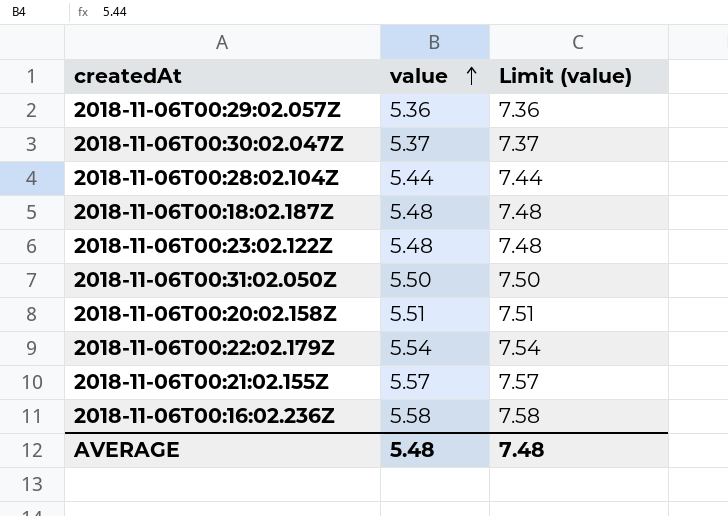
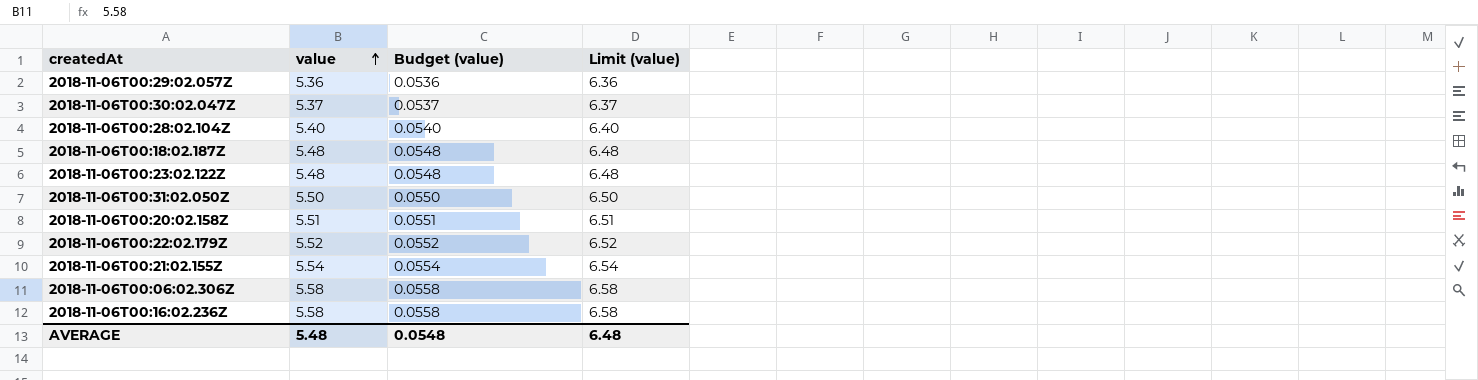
column Budget (value) | formula: none -> [value] * 0.01
column Limit (value) | formula: [value] + 2 -> [value] + 1
2018-11-06T00:28:02.104Z | value: 5.44 -> 5.40
2018-11-06T00:22:02.179Z | value: 5.54 -> 5.52
2018-11-06T00:21:02.155Z | value: 5.57 -> 5.54
row 2018-11-06T00:06:02.306Z: none -> 5.58 | 0.0558 | 6.58
AVERAGE | Limit (value): 7.48 -> 6.48

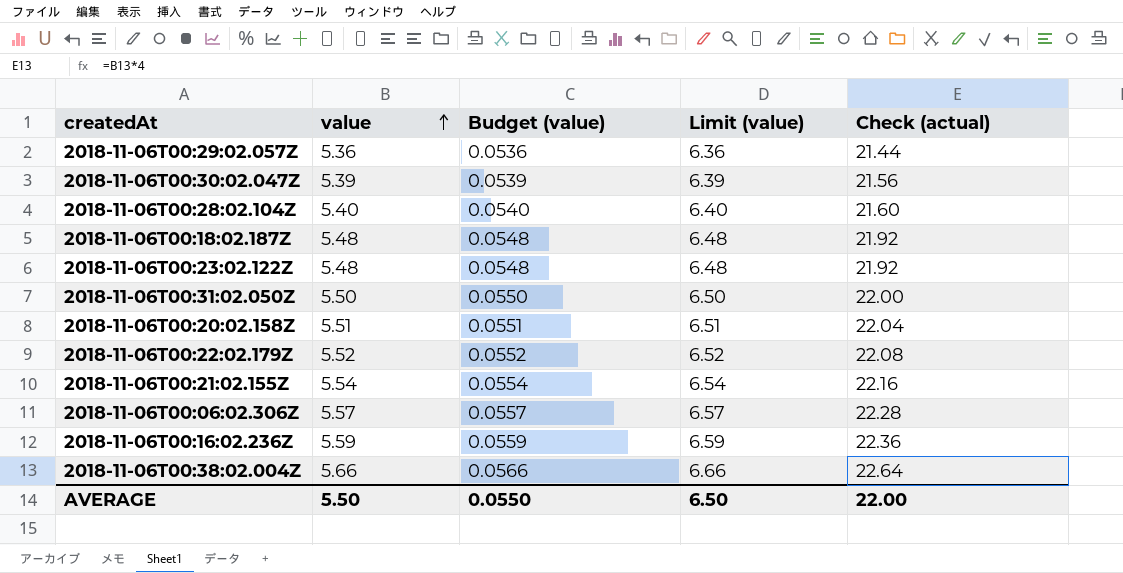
column Check (actual) | formula: none -> [value] * 4
2018-11-06T00:30:02.047Z | value: 5.37 -> 5.39
2018-11-06T00:30:02.047Z | Budget (value): 0.0537 -> 0.0539
2018-11-06T00:30:02.047Z | Limit (value): 6.37 -> 6.39
2018-11-06T00:06:02.306Z | value: 5.58 -> 5.57
2018-11-06T00:06:02.306Z | Budget (value): 0.0558 -> 0.0557
2018-11-06T00:06:02.306Z | Limit (value): 6.58 -> 6.57
2018-11-06T00:16:02.236Z | value: 5.58 -> 5.59
2018-11-06T00:16:02.236Z | Budget (value): 0.0558 -> 0.0559
2018-11-06T00:16:02.236Z | Limit (value): 6.58 -> 6.59
row 2018-11-06T00:38:02.004Z: none -> 5.66 | 0.0566 | 6.66 | 22.64
AVERAGE | value: 5.48 -> 5.50
AVERAGE | Budget (value): 0.0548 -> 0.0550
AVERAGE | Limit (value): 6.48 -> 6.50

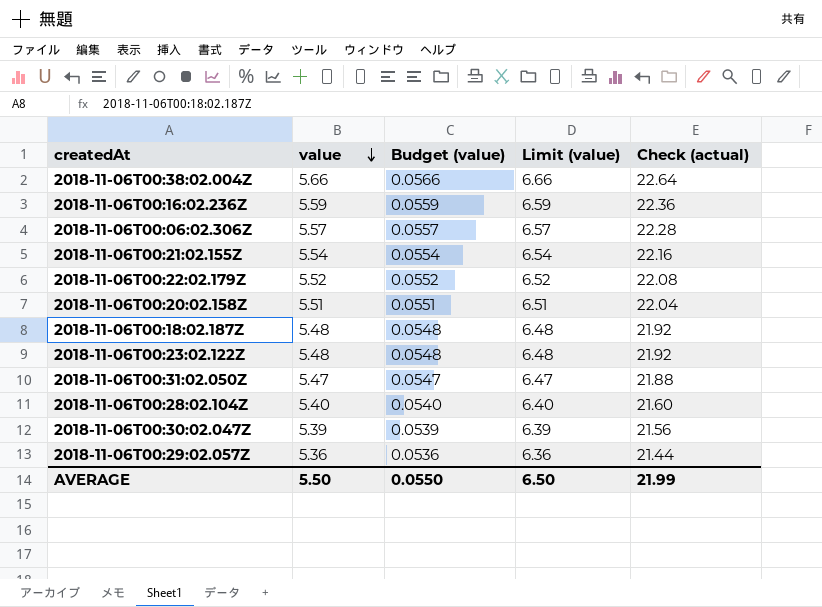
row order: value ascending -> value descending
2018-11-06T00:31:02.050Z | value: 5.50 -> 5.47
2018-11-06T00:31:02.050Z | Budget (value): 0.0550 -> 0.0547
2018-11-06T00:31:02.050Z | Limit (value): 6.50 -> 6.47
2018-11-06T00:31:02.050Z | Check (actual): 22.00 -> 21.88
AVERAGE | Check (actual): 22.00 -> 21.99

